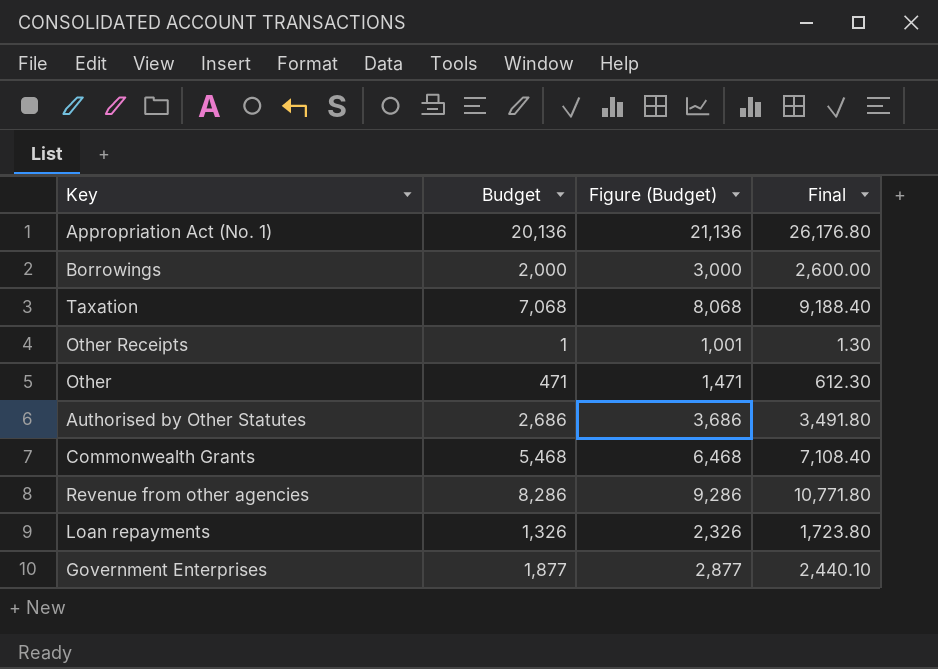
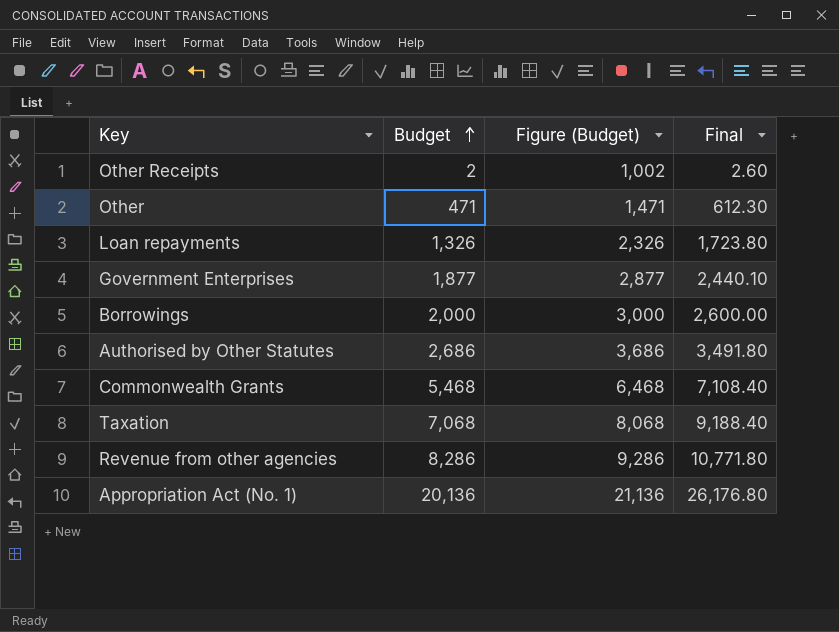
row order: none -> Budget ascending
Other Receipts | Budget: 1 -> 2
Other Receipts | Figure (Budget): 1,001 -> 1,002
Other Receipts | Final: 1.30 -> 2.60

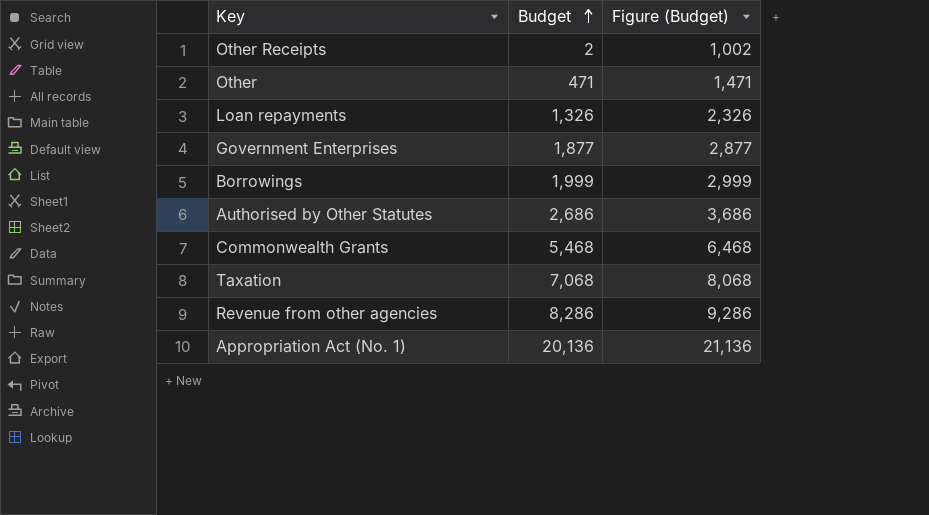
column Final | formula: [Budget] * 1.3 -> none
Borrowings | Budget: 2,000 -> 1,999
Borrowings | Figure (Budget): 3,000 -> 2,999

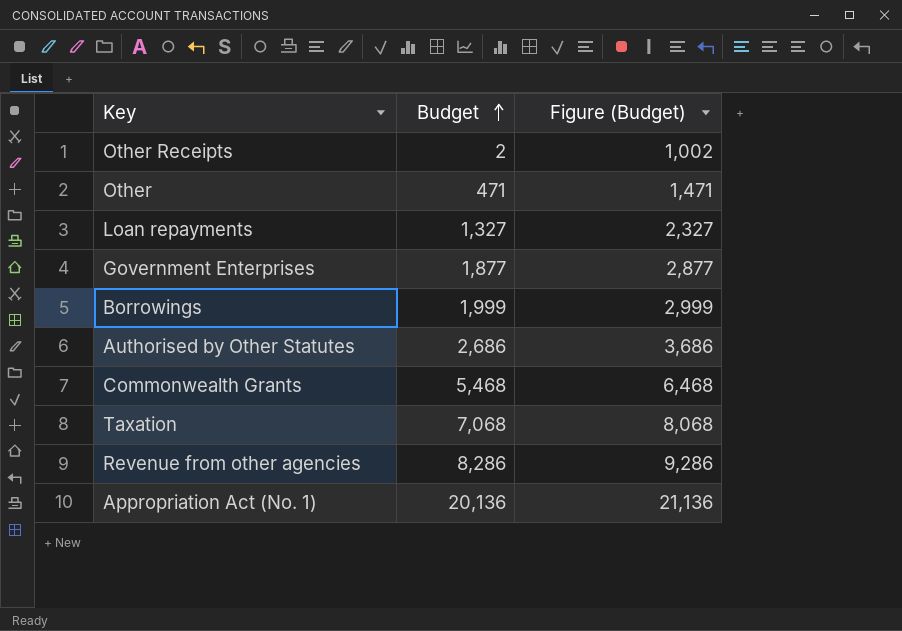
Loan repayments | Budget: 1,326 -> 1,327
Loan repayments | Figure (Budget): 2,326 -> 2,327

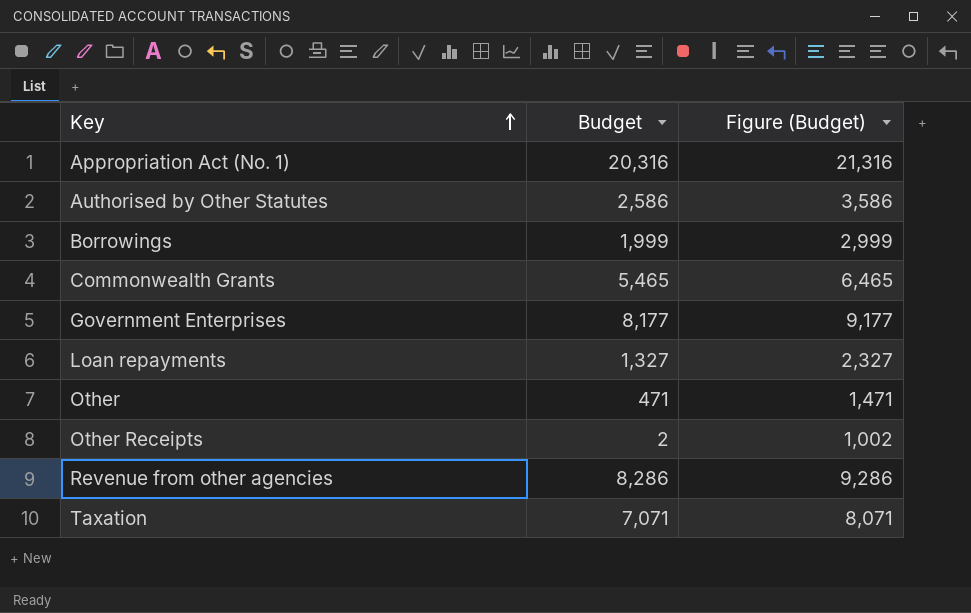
row order: Budget ascending -> Key ascending
Appropriation Act (No. 1) | Budget: 20,136 -> 20,316
Appropriation Act (No. 1) | Figure (Budget): 21,136 -> 21,316
Authorised by Other Statutes | Budget: 2,686 -> 2,586
Authorised by Other Statutes | Figure (Budget): 3,686 -> 3,586
Commonwealth Grants | Budget: 5,468 -> 5,465
Commonwealth Grants | Figure (Budget): 6,468 -> 6,465
Government Enterprises | Budget: 1,877 -> 8,177
Government Enterprises | Figure (Budget): 2,877 -> 9,177
Taxation | Budget: 7,068 -> 7,071
Taxation | Figure (Budget): 8,068 -> 8,071

